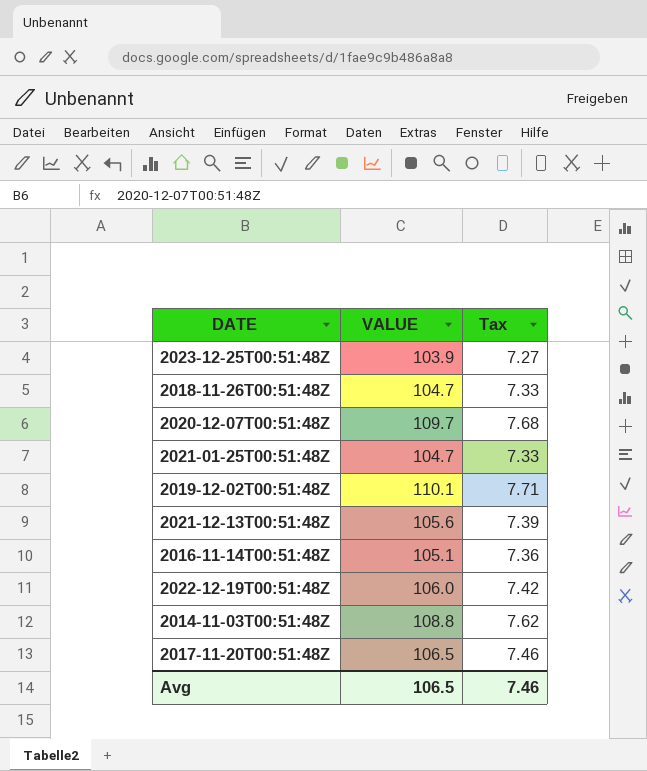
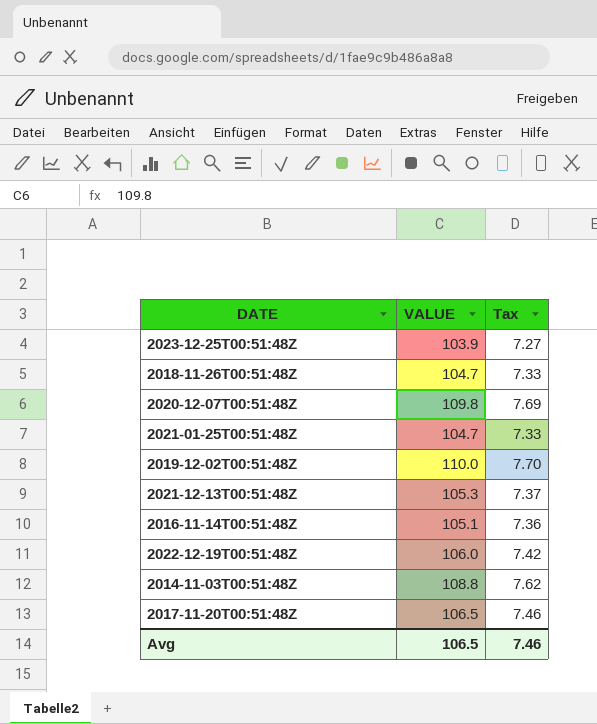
2020-12-07T00:51:48Z | VALUE: 109.7 -> 109.8
2020-12-07T00:51:48Z | Tax: 7.68 -> 7.69
2019-12-02T00:51:48Z | VALUE: 110.1 -> 110.0
2019-12-02T00:51:48Z | Tax: 7.71 -> 7.70
2021-12-13T00:51:48Z | VALUE: 105.6 -> 105.3
2021-12-13T00:51:48Z | Tax: 7.39 -> 7.37

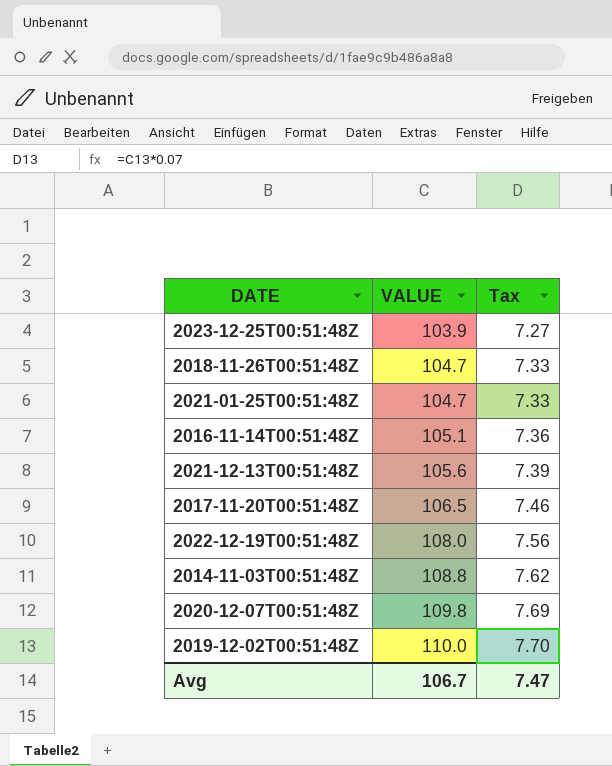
row order: none -> VALUE ascending
2021-12-13T00:51:48Z | VALUE: 105.3 -> 105.6
2021-12-13T00:51:48Z | Tax: 7.37 -> 7.39
2022-12-19T00:51:48Z | VALUE: 106.0 -> 108.0
2022-12-19T00:51:48Z | Tax: 7.42 -> 7.56
Avg | VALUE: 106.5 -> 106.7
Avg | Tax: 7.46 -> 7.47

